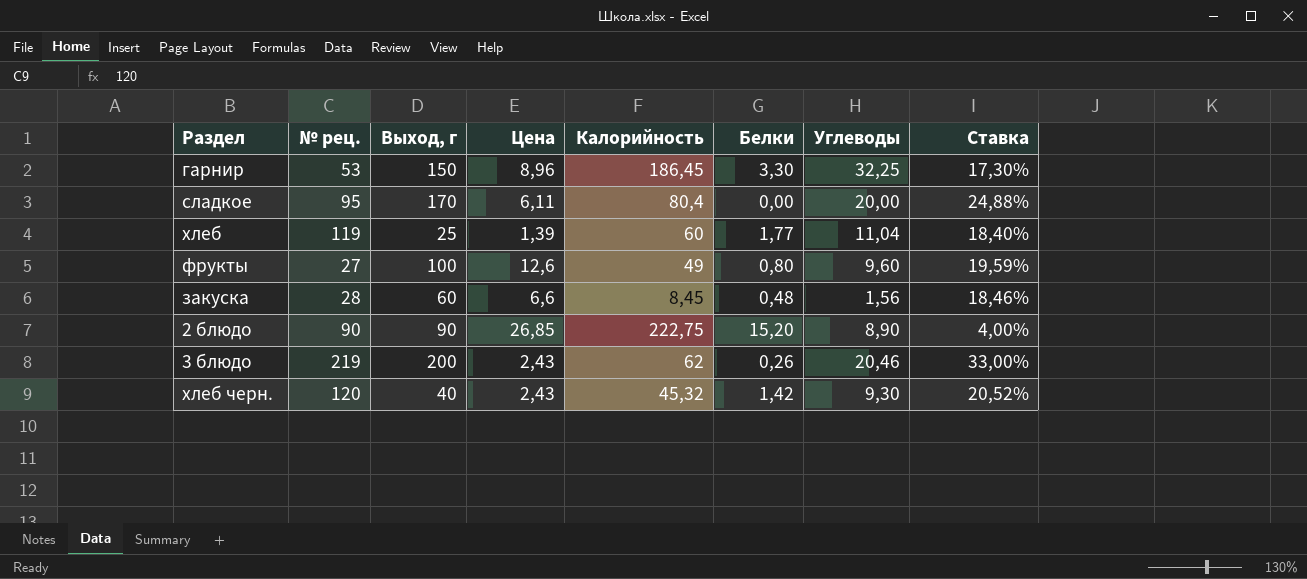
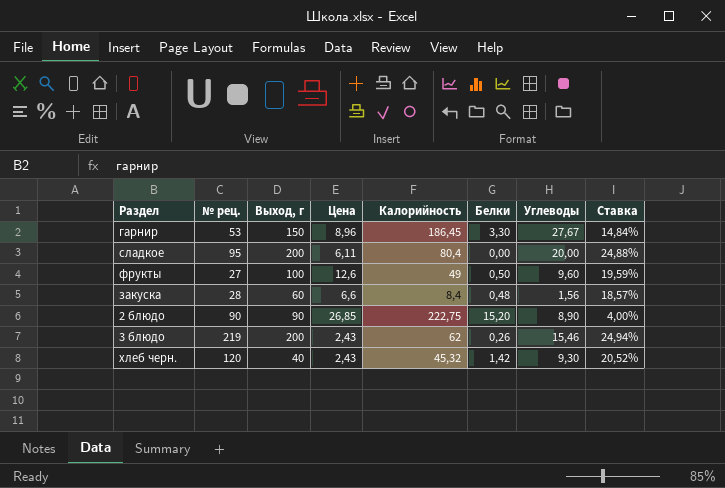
row хлеб: 119 | 25 | 1,39 | 60 | 1,77 | 11,04 | 18,40% -> none
гарнир | Углеводы: 32,25 -> 27,67
гарнир | Ставка: 17,30% -> 14,84%
сладкое | Выход, г: 170 -> 200
фрукты | Белки: 0,80 -> 0,50
закуска | Калорийность: 8,45 -> 8,4
закуска | Ставка: 18,46% -> 18,57%
3 блюдо | Углеводы: 20,46 -> 15,46
3 блюдо | Ставка: 33,00% -> 24,94%

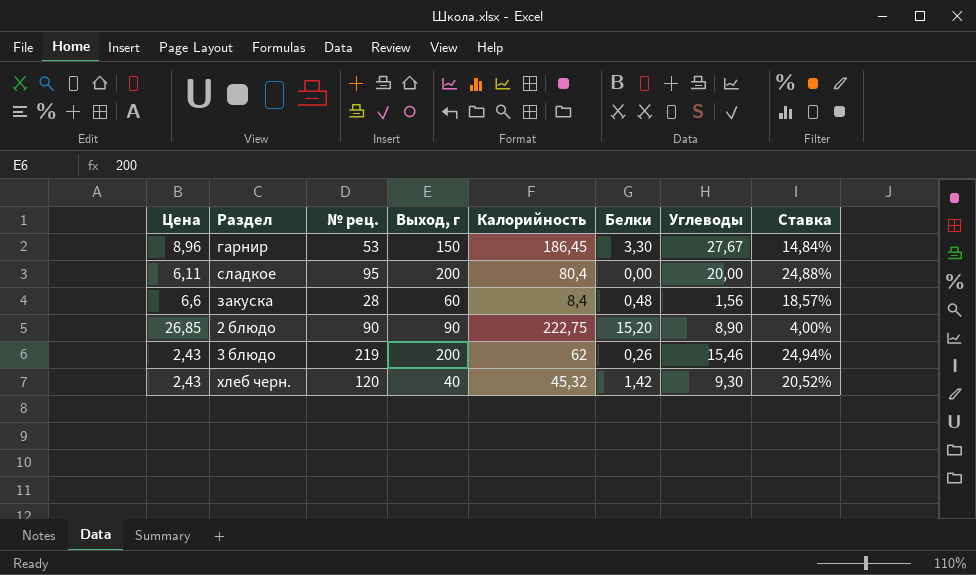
column Цена | position: 4 -> 1
row фрукты: 27 | 100 | 12,6 | 49 | 0,50 | 9,60 | 19,59% -> none

